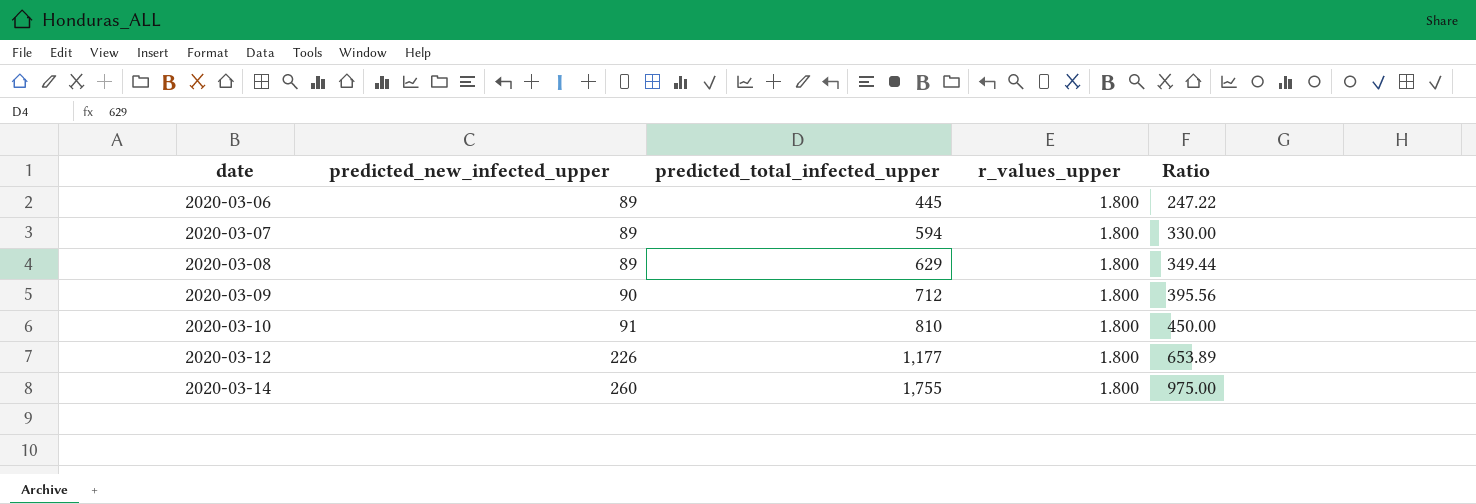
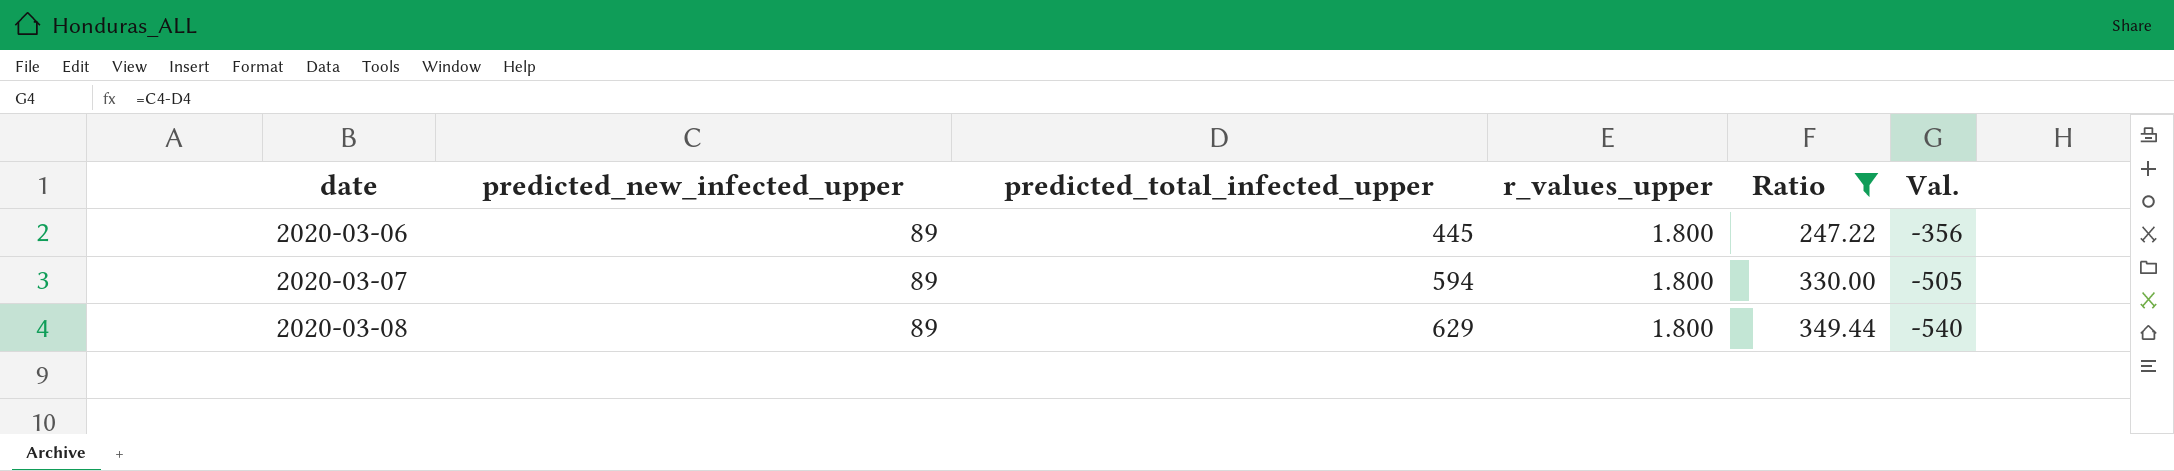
filter: none -> Ratio <= 349.44
column Val. | formula: none -> [predicted_new_infected_upper] - [predicted_total_infected_upper]

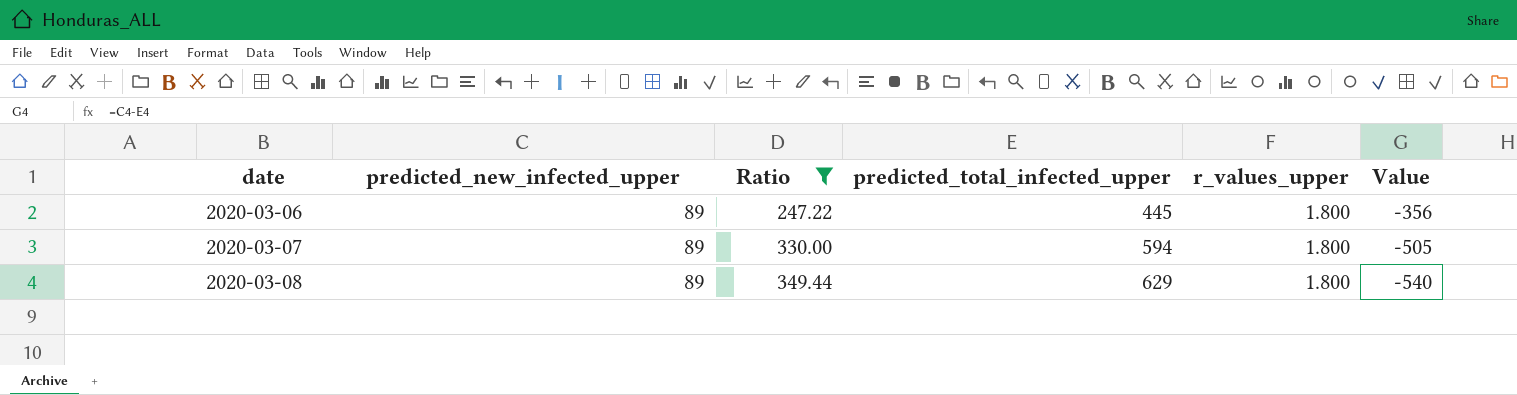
column Ratio | position: 5 -> 3
column name: Val. -> Value

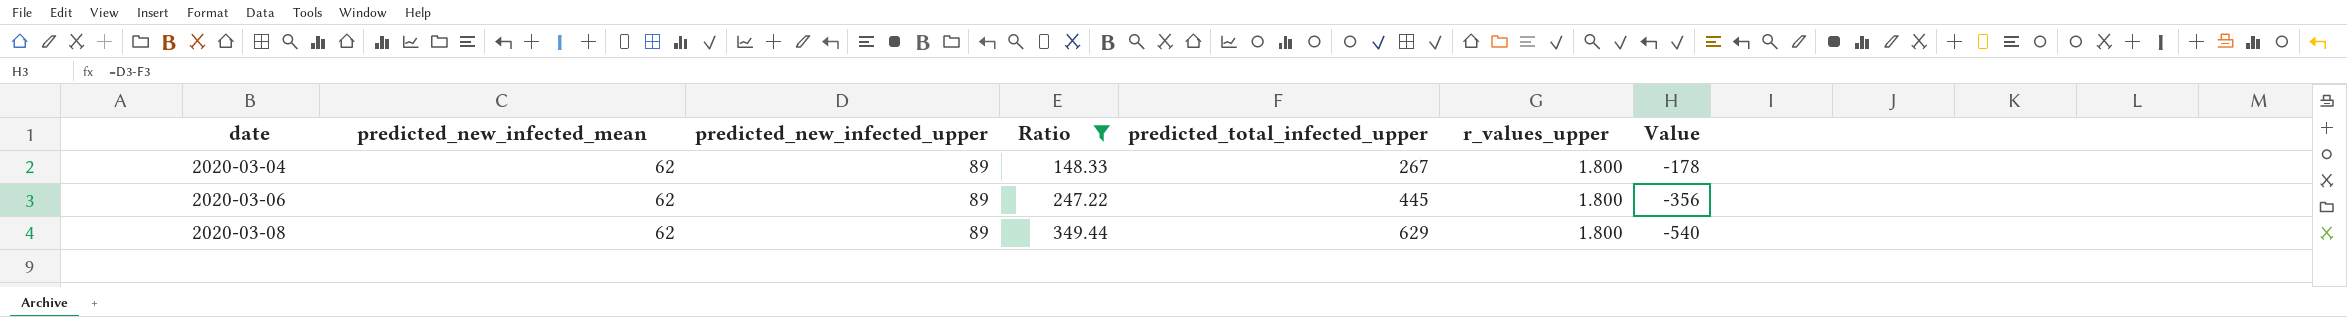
column predicted_new_infected_mean | position: none -> 2
row 2020-03-07: 89 | 330.00 | 594 | 1.800 | -505 -> none
row 2020-03-04: none -> 62 | 89 | 148.33 | 267 | 1.800 | -178

